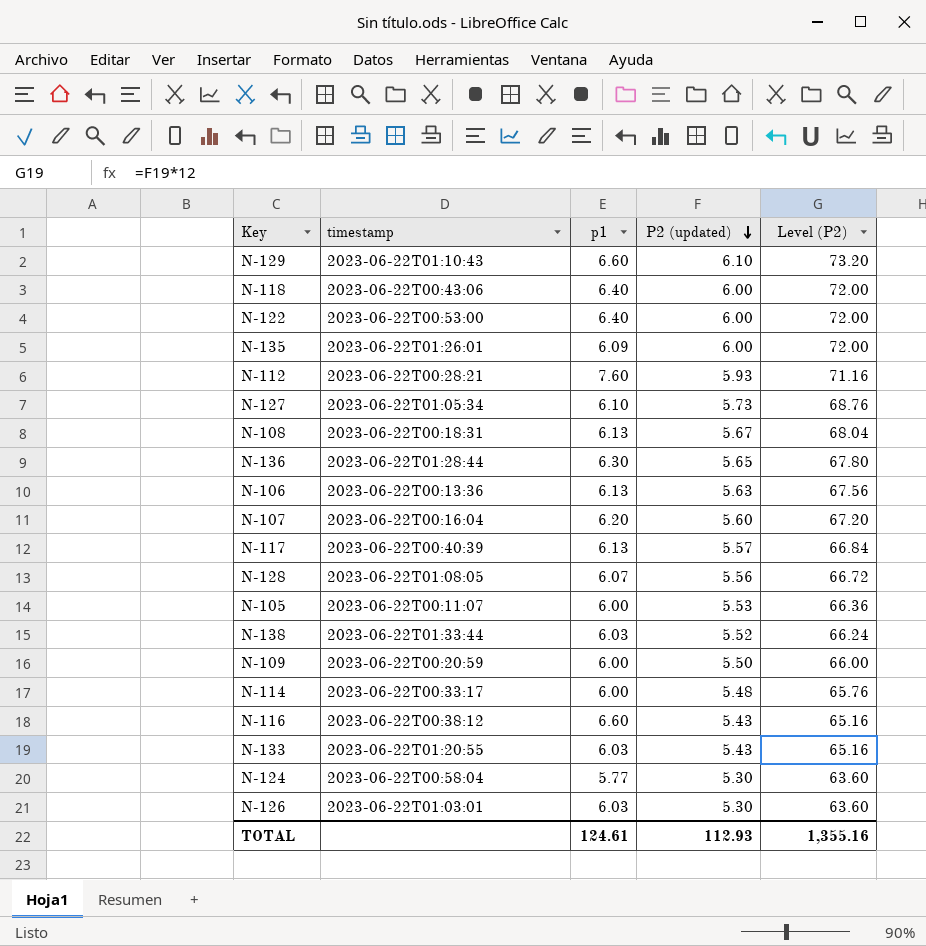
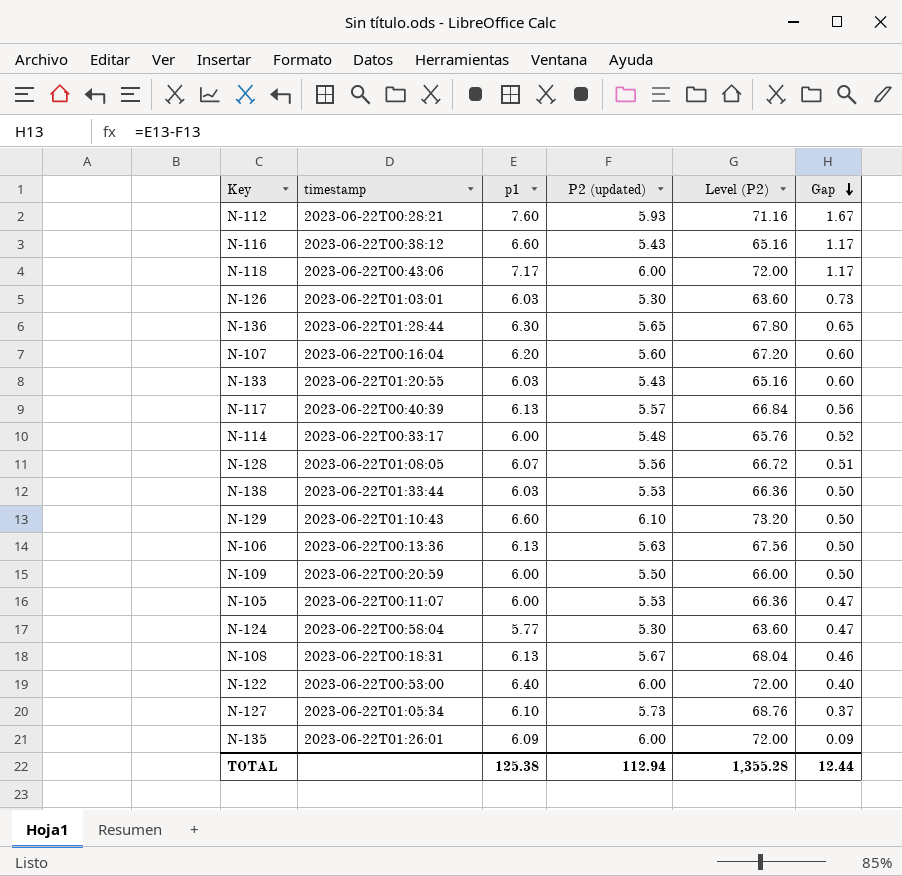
row order: P2 (updated) descending -> Gap descending
column Gap | formula: none -> [p1] - [P2 (updated)]
N-118 | p1: 6.40 -> 7.17
N-138 | P2 (updated): 5.52 -> 5.53
N-138 | Level (P2): 66.24 -> 66.36
TOTAL | p1: 124.61 -> 125.38
TOTAL | P2 (updated): 112.93 -> 112.94
TOTAL | Level (P2): 1,355.16 -> 1,355.28

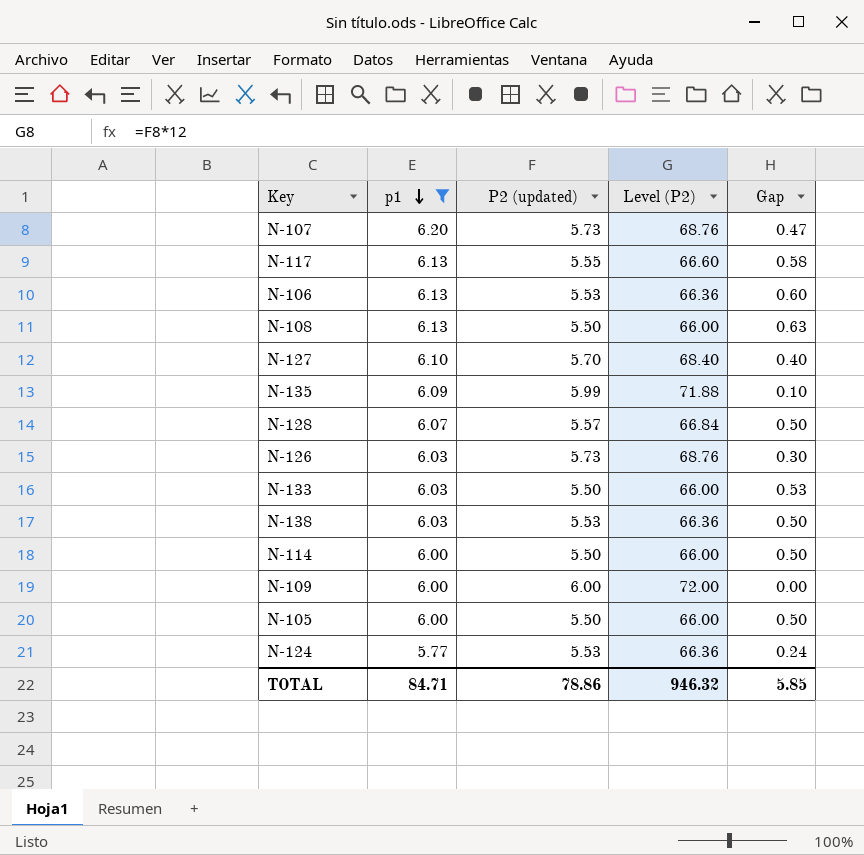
filter: none -> p1 <= 6.20
row order: Gap descending -> p1 descending
column timestamp | position: 2 -> none
N-107 | P2 (updated): 5.60 -> 5.73
N-107 | Level (P2): 67.20 -> 68.76
N-107 | Gap: 0.60 -> 0.47
N-117 | P2 (updated): 5.57 -> 5.55
N-117 | Level (P2): 66.84 -> 66.60
N-117 | Gap: 0.56 -> 0.58
N-106 | P2 (updated): 5.63 -> 5.53
N-106 | Level (P2): 67.56 -> 66.36
N-106 | Gap: 0.50 -> 0.60
N-108 | P2 (updated): 5.67 -> 5.50
N-108 | Level (P2): 68.04 -> 66.00
N-108 | Gap: 0.46 -> 0.63
N-127 | P2 (updated): 5.73 -> 5.70
N-127 | Level (P2): 68.76 -> 68.40
N-127 | Gap: 0.37 -> 0.40
N-135 | P2 (updated): 6.00 -> 5.99
N-135 | Level (P2): 72.00 -> 71.88
N-135 | Gap: 0.09 -> 0.10
N-128 | P2 (updated): 5.56 -> 5.57
N-128 | Level (P2): 66.72 -> 66.84
N-128 | Gap: 0.51 -> 0.50
N-126 | P2 (updated): 5.30 -> 5.73
N-126 | Level (P2): 63.60 -> 68.76
N-126 | Gap: 0.73 -> 0.30
N-133 | P2 (updated): 5.43 -> 5.50
N-133 | Level (P2): 65.16 -> 66.00
N-133 | Gap: 0.60 -> 0.53
N-114 | P2 (updated): 5.48 -> 5.50
N-114 | Level (P2): 65.76 -> 66.00
N-114 | Gap: 0.52 -> 0.50
N-109 | P2 (updated): 5.50 -> 6.00
N-109 | Level (P2): 66.00 -> 72.00
N-109 | Gap: 0.50 -> 0.00
N-105 | P2 (updated): 5.53 -> 5.50
N-105 | Level (P2): 66.36 -> 66.00
N-105 | Gap: 0.47 -> 0.50
N-124 | P2 (updated): 5.30 -> 5.53
N-124 | Level (P2): 63.60 -> 66.36
N-124 | Gap: 0.47 -> 0.24
TOTAL | p1: 125.38 -> 84.71
TOTAL | P2 (updated): 112.94 -> 78.86
TOTAL | Level (P2): 1,355.28 -> 946.32
TOTAL | Gap: 12.44 -> 5.85

